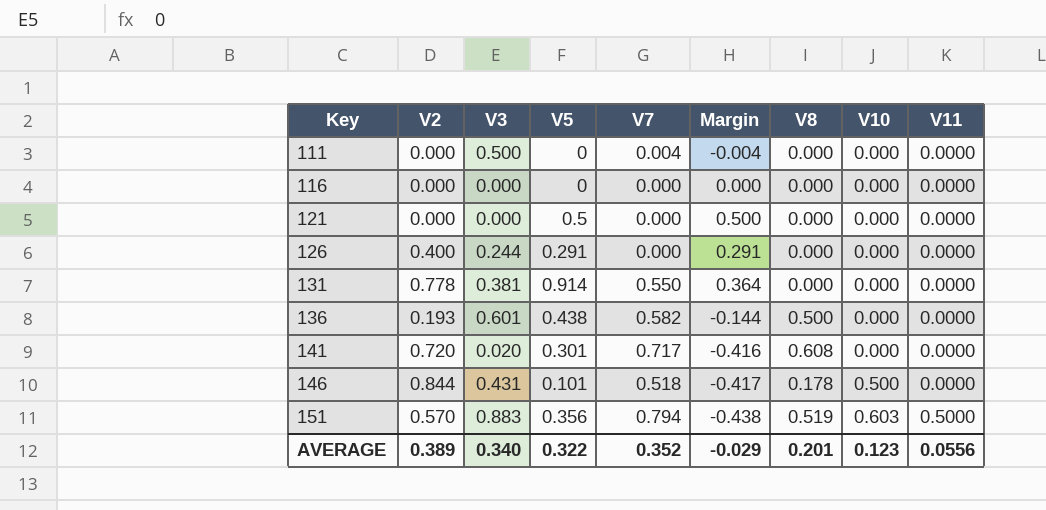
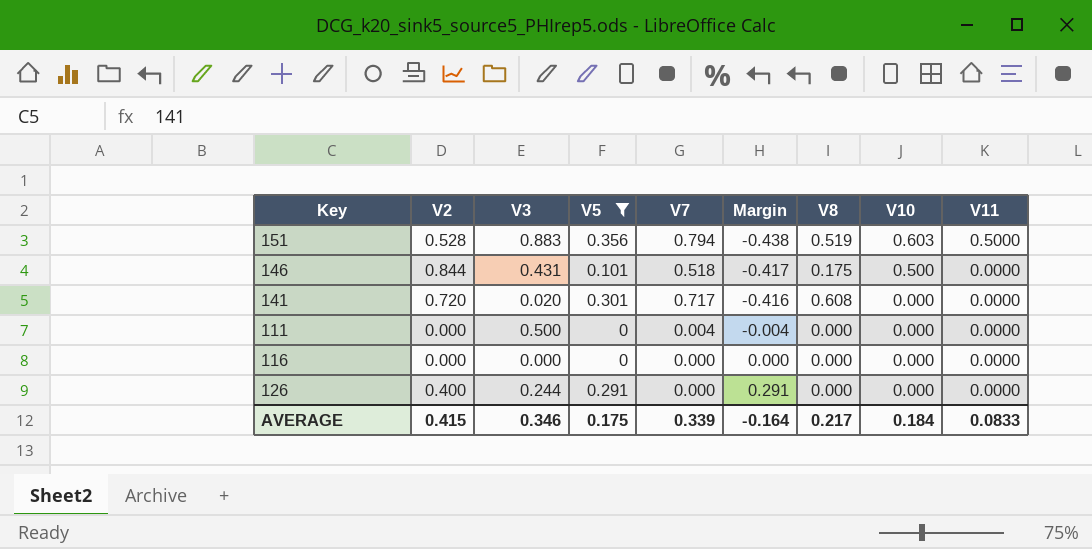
filter: none -> V5 <= 0.356
row order: Key ascending -> Margin ascending
151 | V2: 0.570 -> 0.528
146 | V8: 0.178 -> 0.175
AVERAGE | V2: 0.389 -> 0.415
AVERAGE | V3: 0.340 -> 0.346
AVERAGE | V5: 0.322 -> 0.175
AVERAGE | V7: 0.352 -> 0.339
AVERAGE | Margin: -0.029 -> -0.164
AVERAGE | V8: 0.201 -> 0.217
AVERAGE | V10: 0.123 -> 0.184
AVERAGE | V11: 0.0556 -> 0.0833

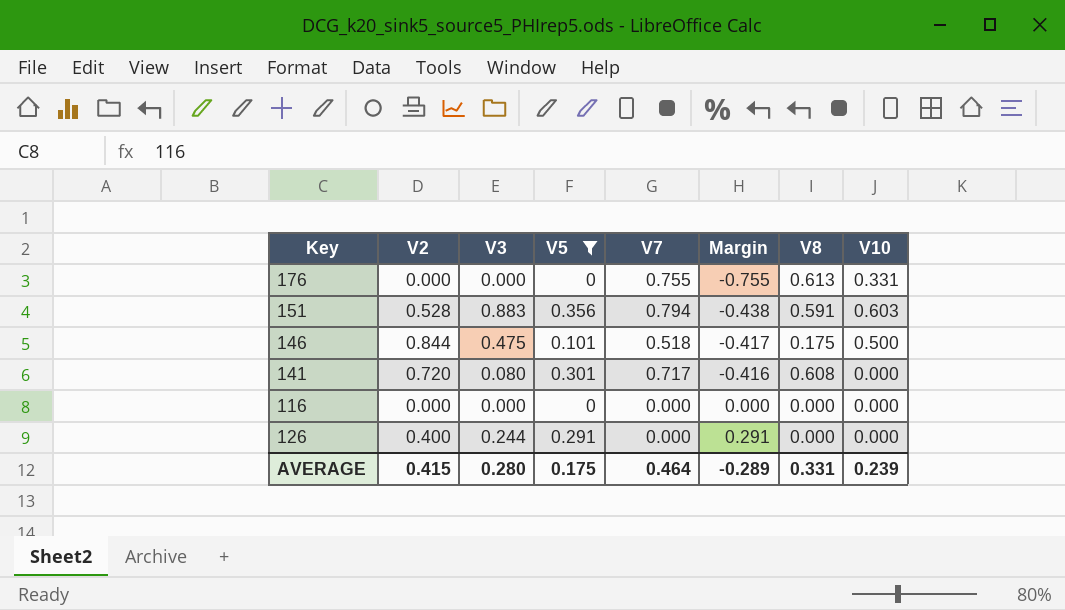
column V11 | position: 9 -> none
row 111: 0.000 | 0.500 | 0 | 0.004 | -0.004 | 0.000 | 0.000 | 0.0000 -> none
row 176: none -> 0.000 | 0.000 | 0 | 0.755 | -0.755 | 0.613 | 0.331
151 | V8: 0.519 -> 0.591
146 | V3: 0.431 -> 0.475
141 | V3: 0.020 -> 0.080
AVERAGE | V3: 0.346 -> 0.280
AVERAGE | V7: 0.339 -> 0.464
AVERAGE | Margin: -0.164 -> -0.289
AVERAGE | V8: 0.217 -> 0.331
AVERAGE | V10: 0.184 -> 0.239

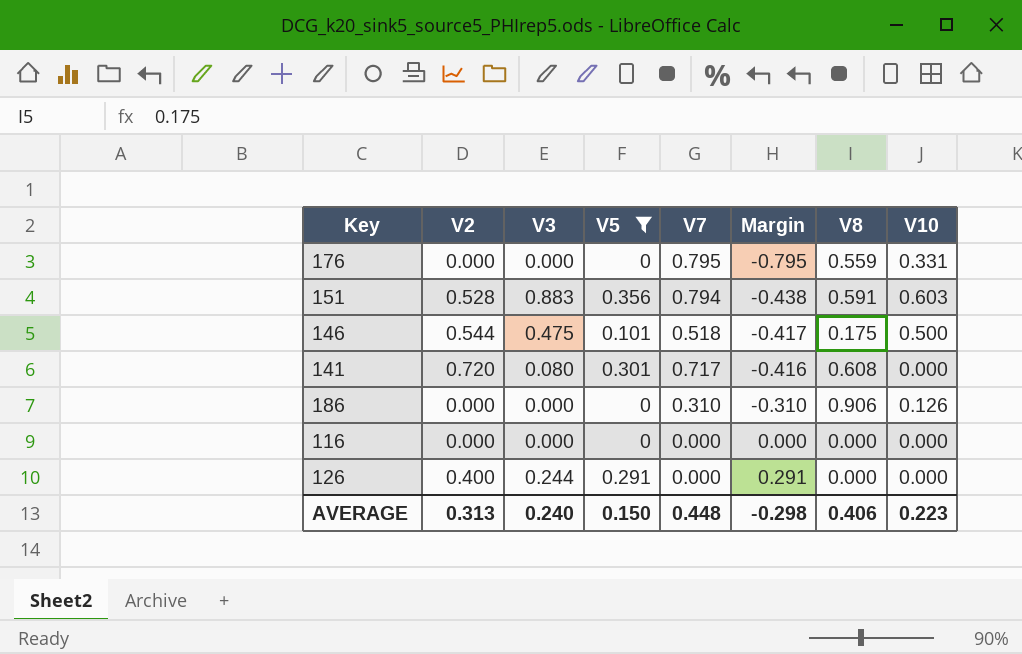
176 | V7: 0.755 -> 0.795
176 | Margin: -0.755 -> -0.795
176 | V8: 0.613 -> 0.559
146 | V2: 0.844 -> 0.544
row 186: none -> 0.000 | 0.000 | 0 | 0.310 | -0.310 | 0.906 | 0.126
AVERAGE | V2: 0.415 -> 0.313
AVERAGE | V3: 0.280 -> 0.240
AVERAGE | V5: 0.175 -> 0.150
AVERAGE | V7: 0.464 -> 0.448
AVERAGE | Margin: -0.289 -> -0.298
AVERAGE | V8: 0.331 -> 0.406
AVERAGE | V10: 0.239 -> 0.223

